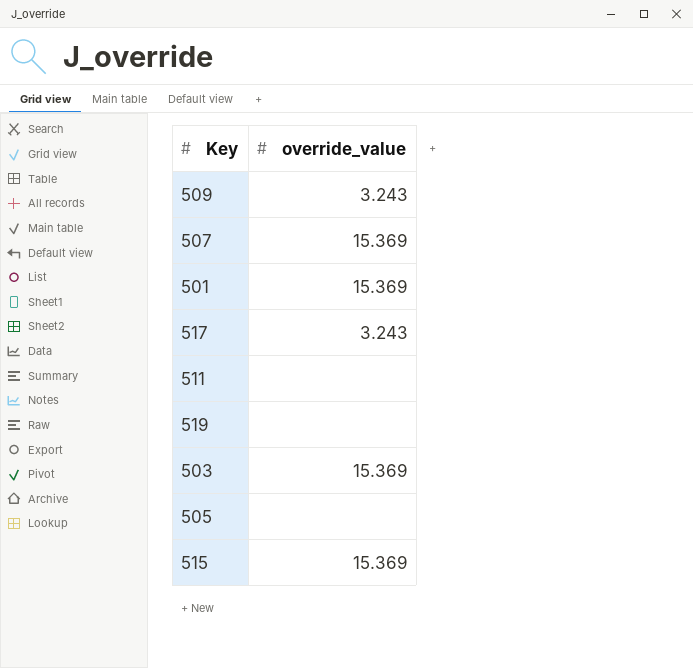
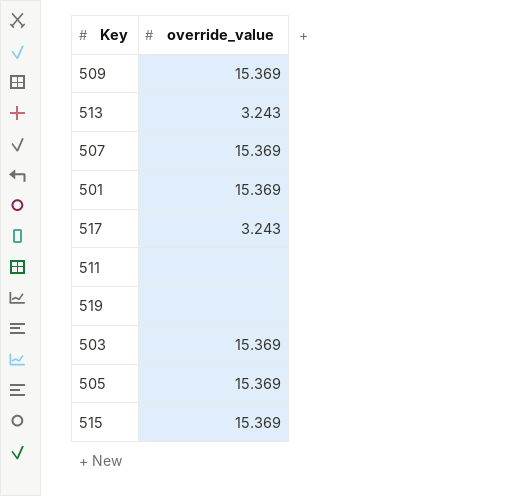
509 | override_value: 3.243 -> 15.369
row 513: none -> 3.243
505 | override_value: none -> 15.369

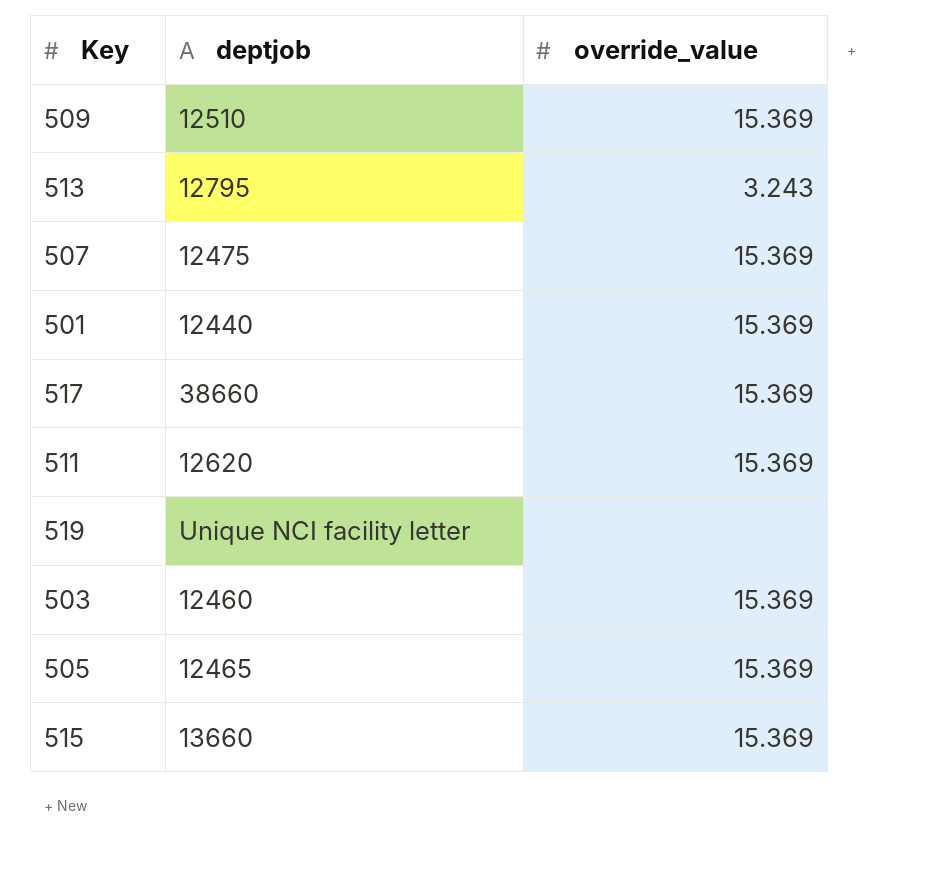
column deptjob | position: none -> 2
517 | override_value: 3.243 -> 15.369
511 | override_value: none -> 15.369

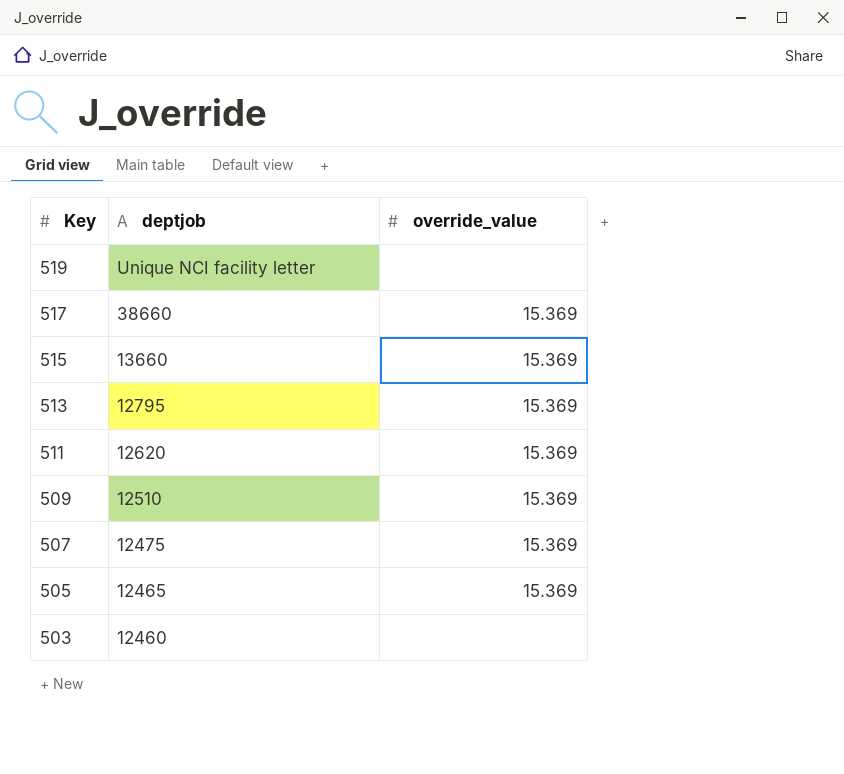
row order: none -> Key descending
row 501: 12440 | 15.369 -> none
513 | override_value: 3.243 -> 15.369
503 | override_value: 15.369 -> none

